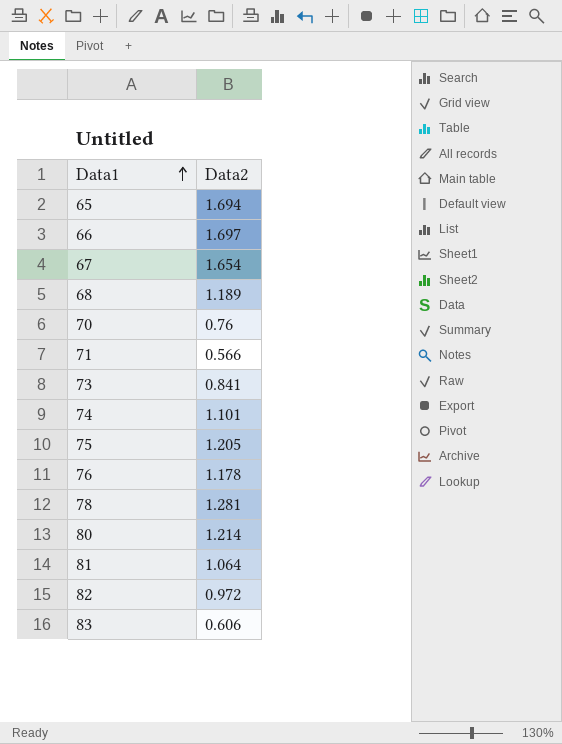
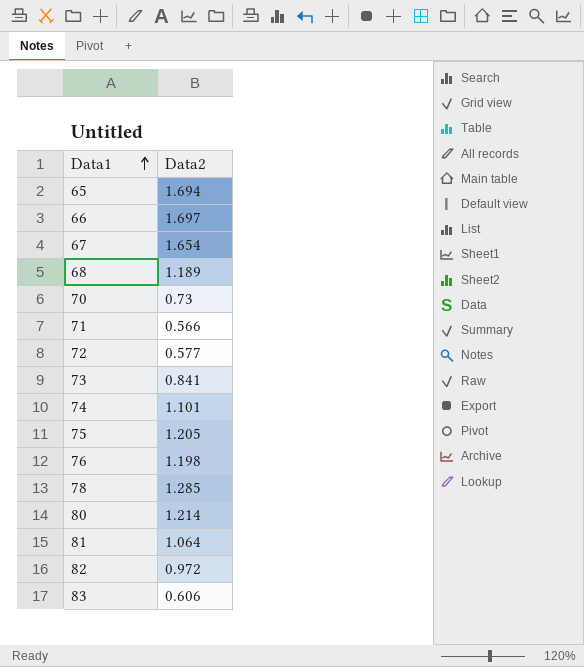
70 | Data2: 0.76 -> 0.73
row 72: none -> 0.577
76 | Data2: 1.178 -> 1.198
78 | Data2: 1.281 -> 1.285

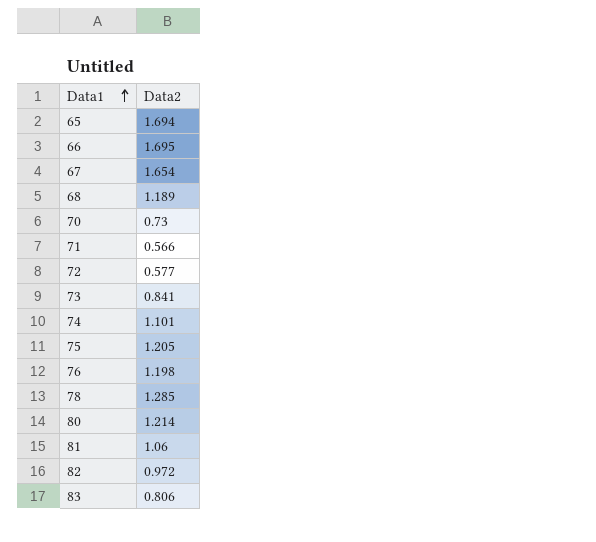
66 | Data2: 1.697 -> 1.695
81 | Data2: 1.064 -> 1.06
83 | Data2: 0.606 -> 0.806

